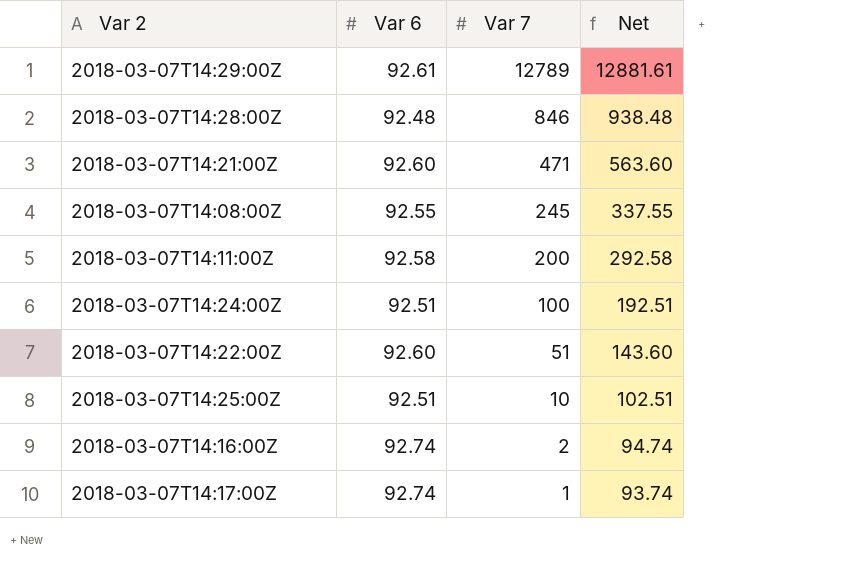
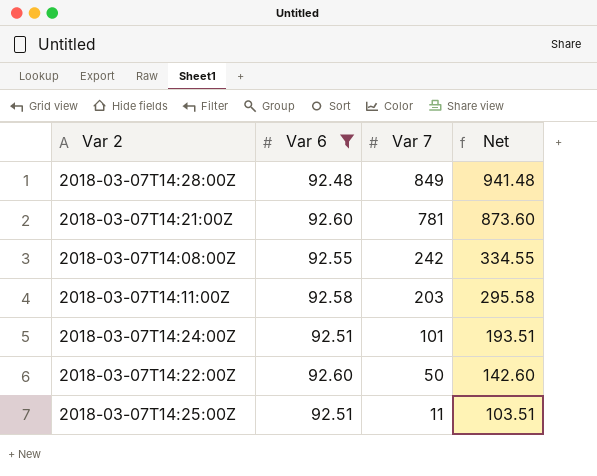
filter: none -> Var 6 <= 92.60
2018-03-07T14:28:00Z | Var 7: 846 -> 849
2018-03-07T14:28:00Z | Net: 938.48 -> 941.48
2018-03-07T14:21:00Z | Var 7: 471 -> 781
2018-03-07T14:21:00Z | Net: 563.60 -> 873.60
2018-03-07T14:08:00Z | Var 7: 245 -> 242
2018-03-07T14:08:00Z | Net: 337.55 -> 334.55
2018-03-07T14:11:00Z | Var 7: 200 -> 203
2018-03-07T14:11:00Z | Net: 292.58 -> 295.58
2018-03-07T14:24:00Z | Var 7: 100 -> 101
2018-03-07T14:24:00Z | Net: 192.51 -> 193.51
2018-03-07T14:22:00Z | Var 7: 51 -> 50
2018-03-07T14:22:00Z | Net: 143.60 -> 142.60
2018-03-07T14:25:00Z | Var 7: 10 -> 11
2018-03-07T14:25:00Z | Net: 102.51 -> 103.51

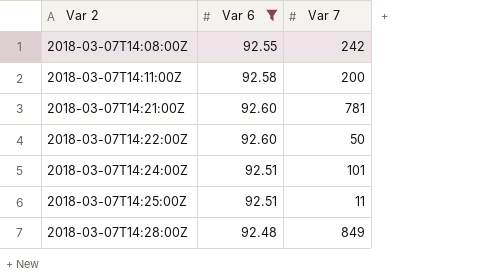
row order: Var 7 descending -> Var 2 ascending
column Net | formula: [Var 6] + [Var 7] -> none
2018-03-07T14:11:00Z | Var 7: 203 -> 200

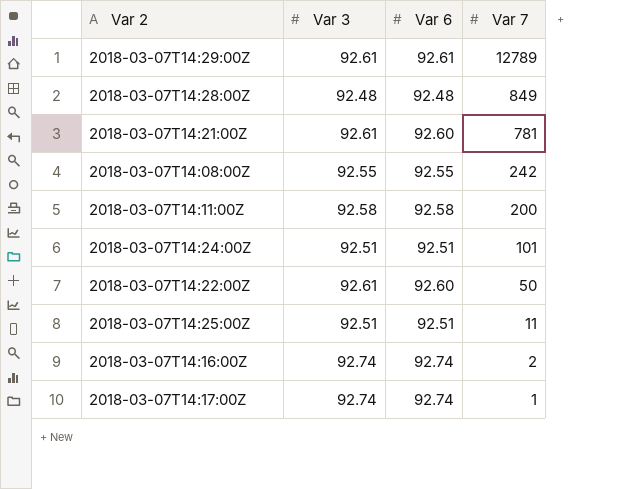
filter: Var 6 <= 92.60 -> none
row order: Var 2 ascending -> Var 7 descending
column Var 3 | position: none -> 2

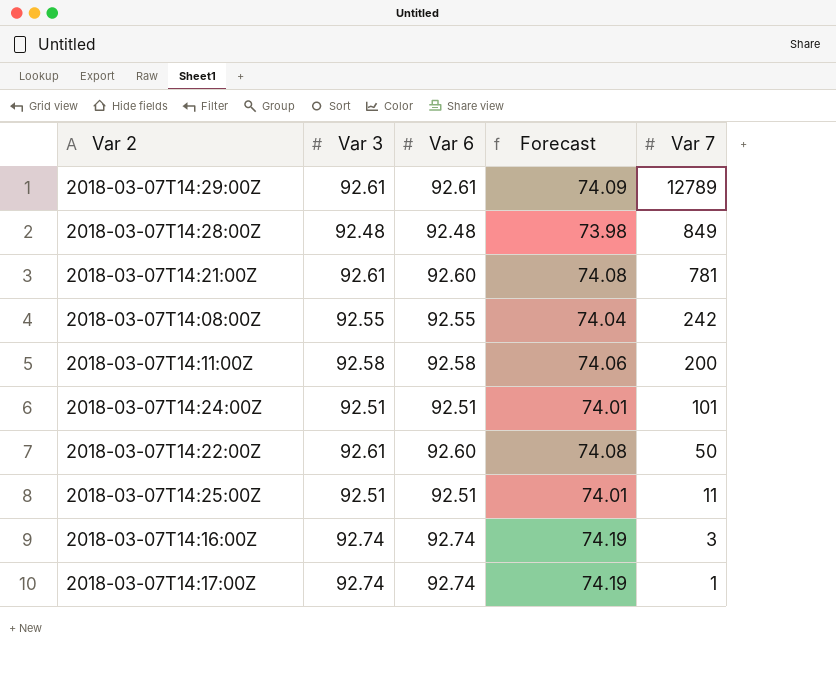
column Forecast | formula: none -> [Var 6] * 0.8
2018-03-07T14:16:00Z | Var 7: 2 -> 3

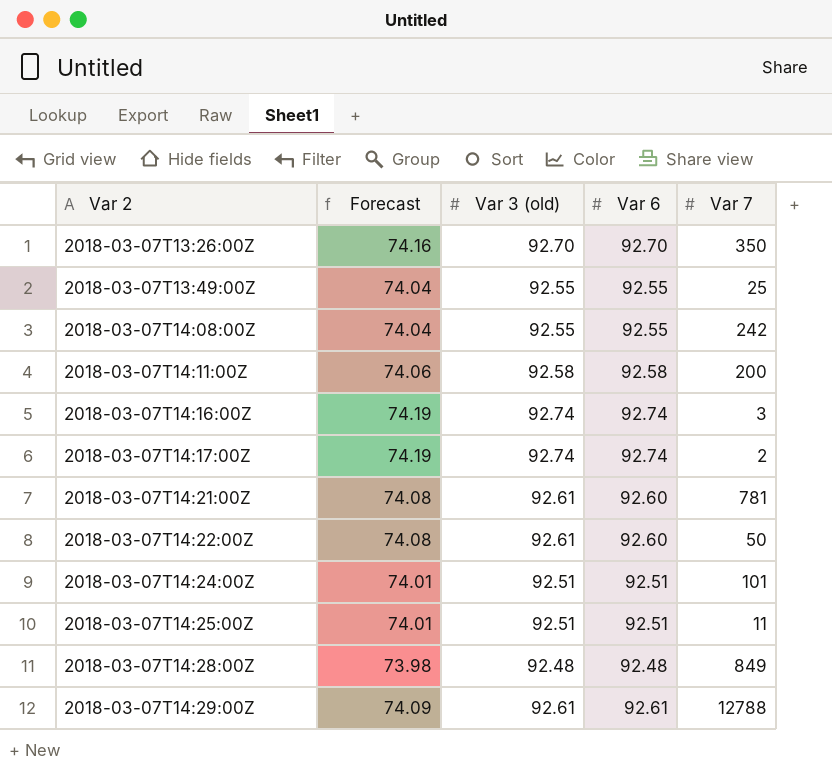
row order: Var 7 descending -> Var 2 ascending
column Forecast | position: 4 -> 2
column name: Var 3 -> Var 3 (old)
row 2018-03-07T13:26:00Z: none -> 74.16 | 92.70 | 92.70 | 350
row 2018-03-07T13:49:00Z: none -> 74.04 | 92.55 | 92.55 | 25
2018-03-07T14:17:00Z | Var 7: 1 -> 2
2018-03-07T14:29:00Z | Var 7: 12789 -> 12788

